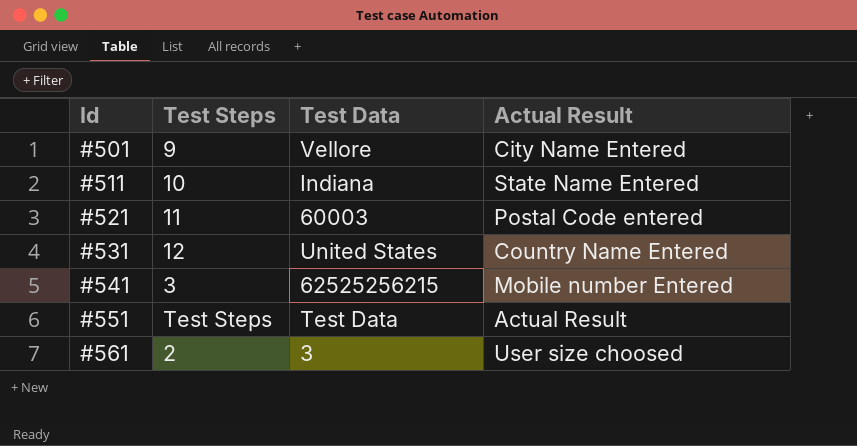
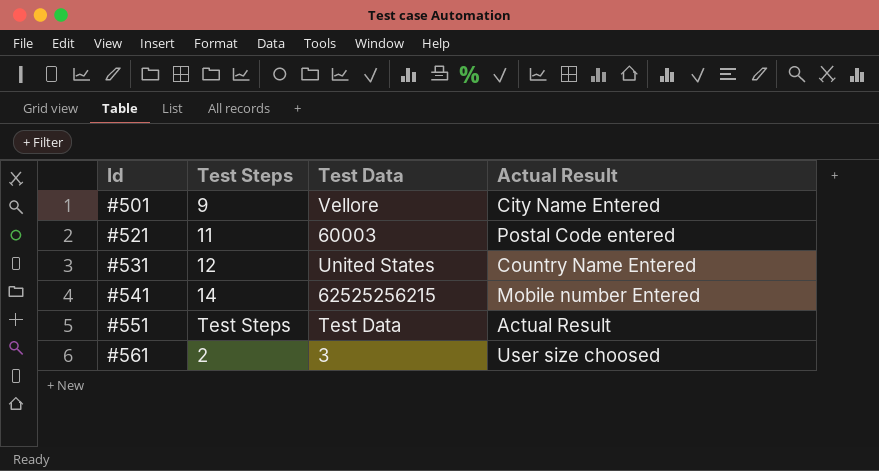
row #511: 10 | Indiana | State Name Entered -> none
#541 | Test Steps: 3 -> 14

